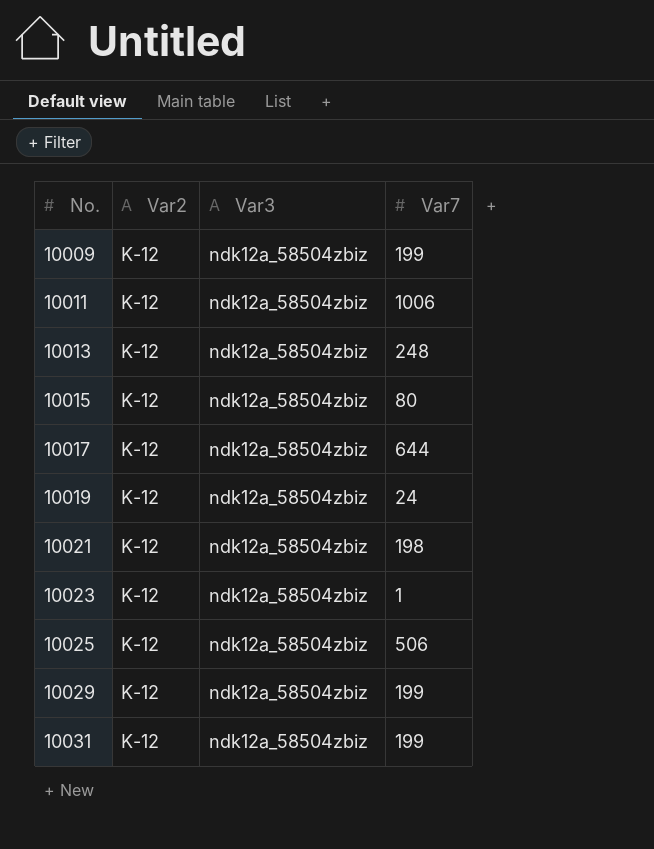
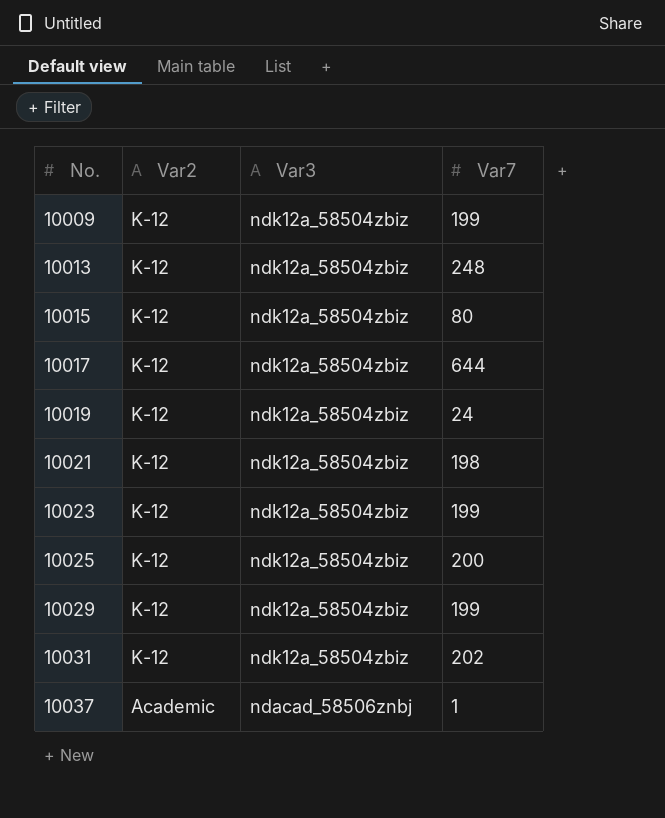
row 10011: K-12 | ndk12a_58504zbiz | 1006 -> none
10023 | Var7: 1 -> 199
10025 | Var7: 506 -> 200
10031 | Var7: 199 -> 202
row 10037: none -> Academic | ndacad_58506znbj | 1

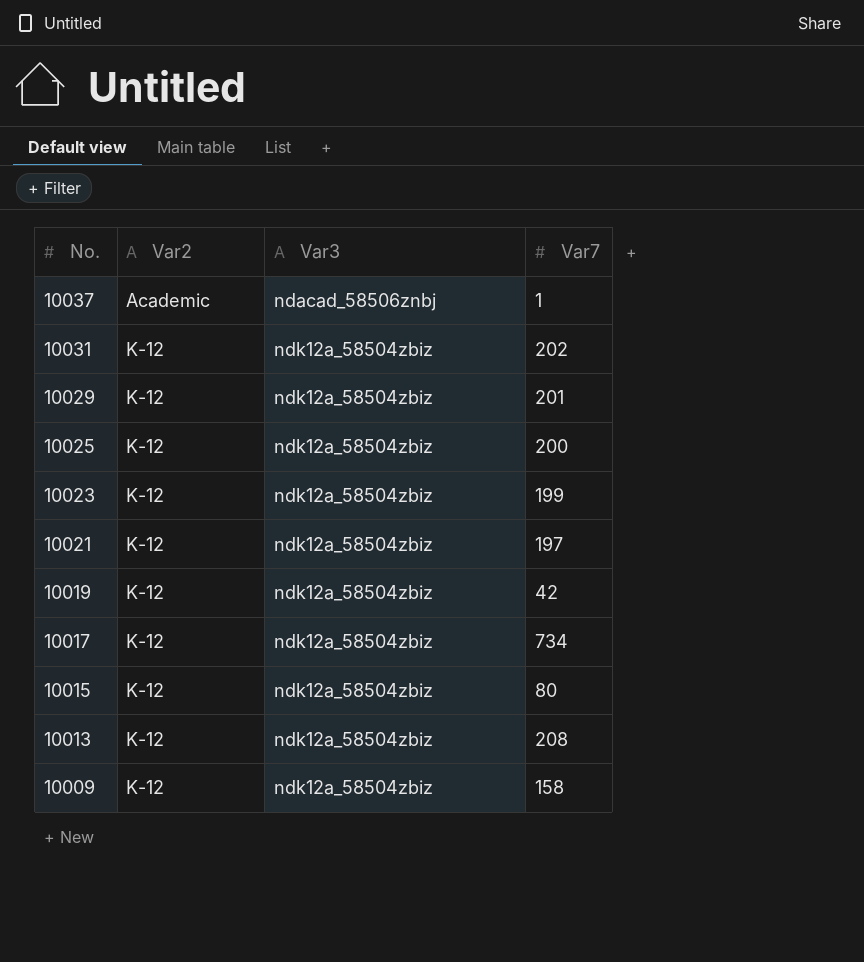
row order: No. ascending -> No. descending
10029 | Var7: 199 -> 201
10021 | Var7: 198 -> 197
10019 | Var7: 24 -> 42
10017 | Var7: 644 -> 734
10013 | Var7: 248 -> 208
10009 | Var7: 199 -> 158

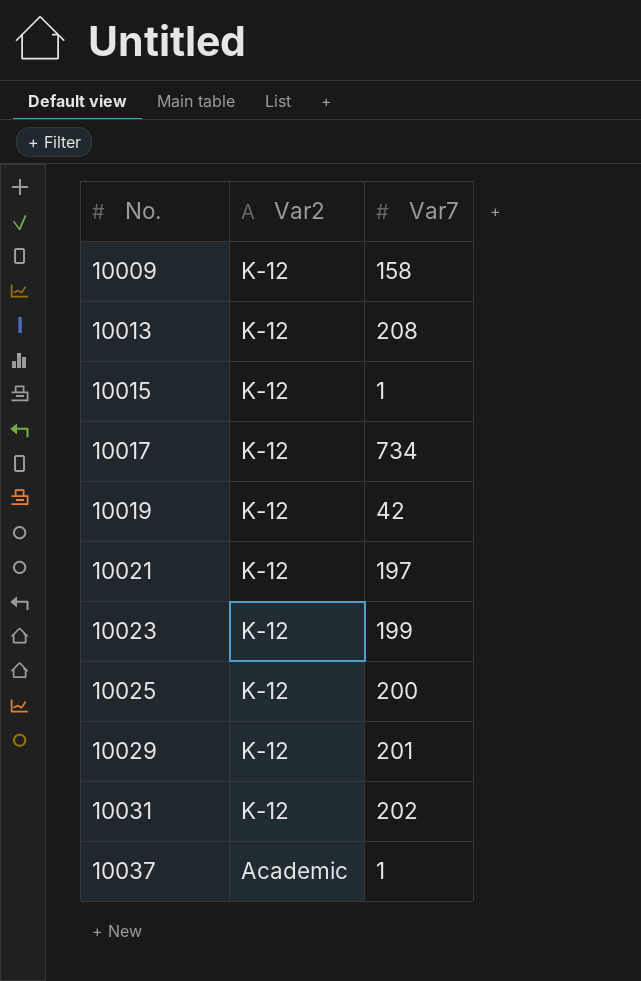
row order: No. descending -> No. ascending
column Var3 | position: 3 -> none
10015 | Var7: 80 -> 1

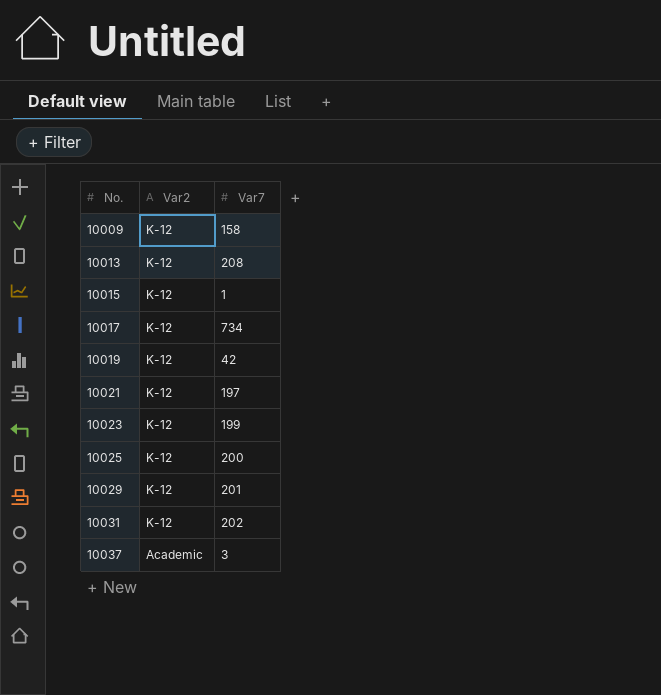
10037 | Var7: 1 -> 3

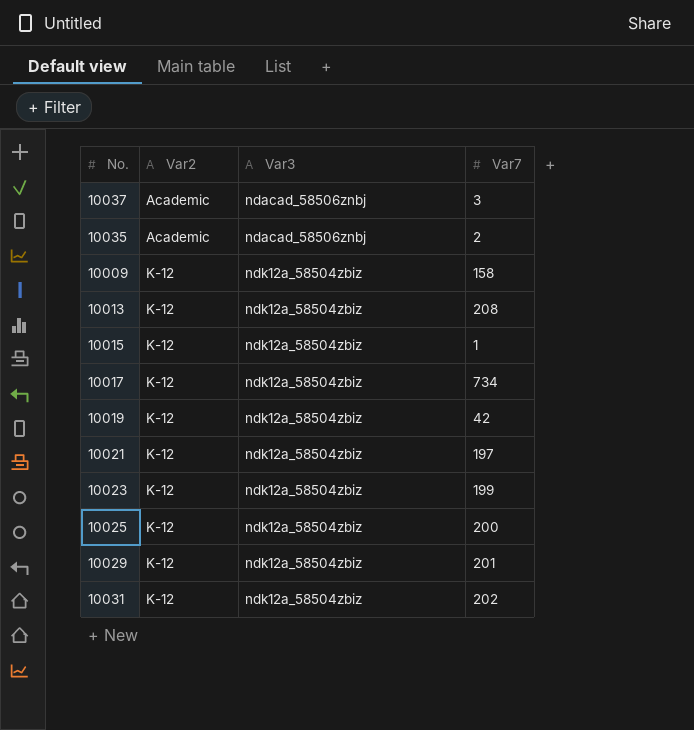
row order: No. ascending -> Var2 ascending
column Var3 | position: none -> 3
row 10035: none -> Academic | ndacad_58506znbj | 2

